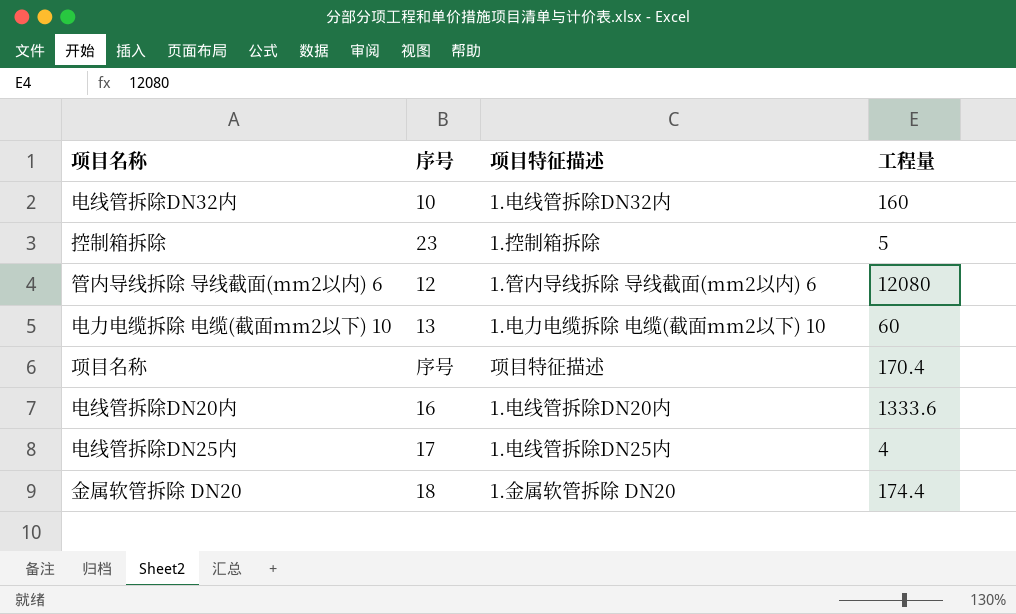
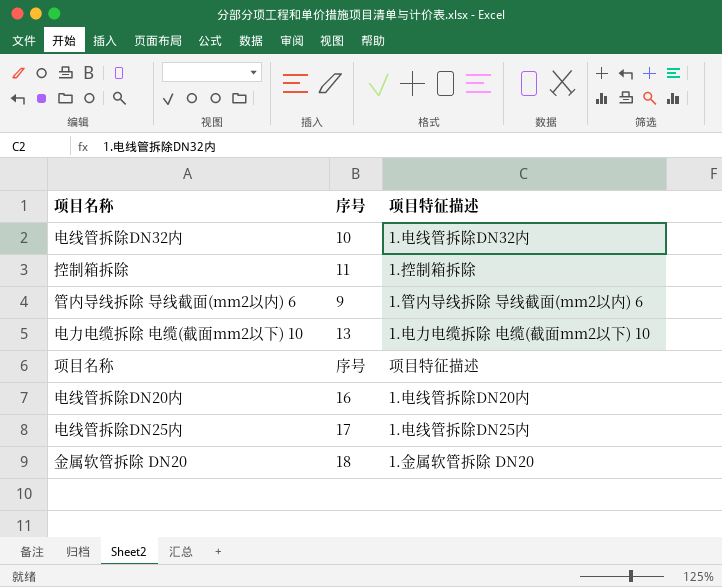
column 工程量 | position: 4 -> none
控制箱拆除 | 序号: 23 -> 11
管内导线拆除 导线截面(mm2以内) 6 | 序号: 12 -> 9

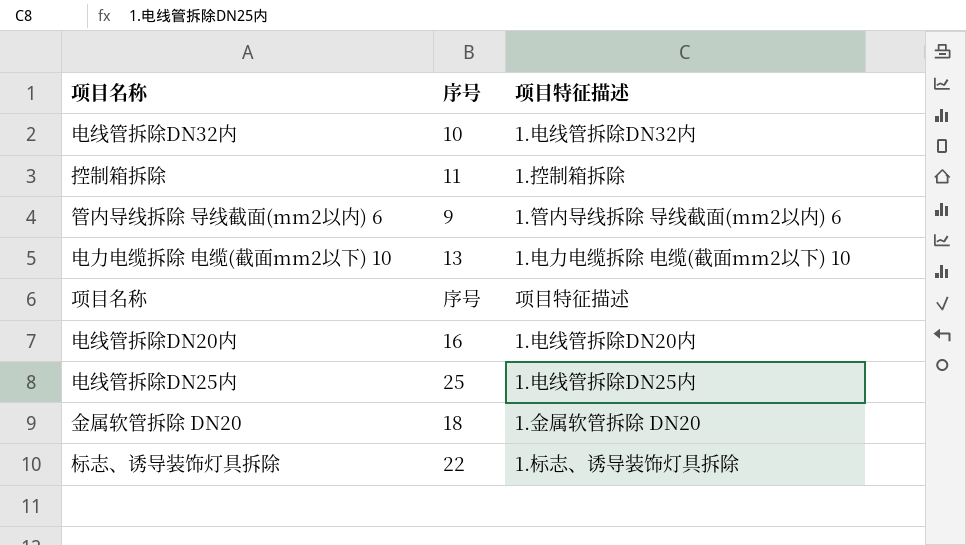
电线管拆除DN25内 | 序号: 17 -> 25
row 标志、诱导装饰灯具拆除: none -> 22 | 1.标志、诱导装饰灯具拆除

